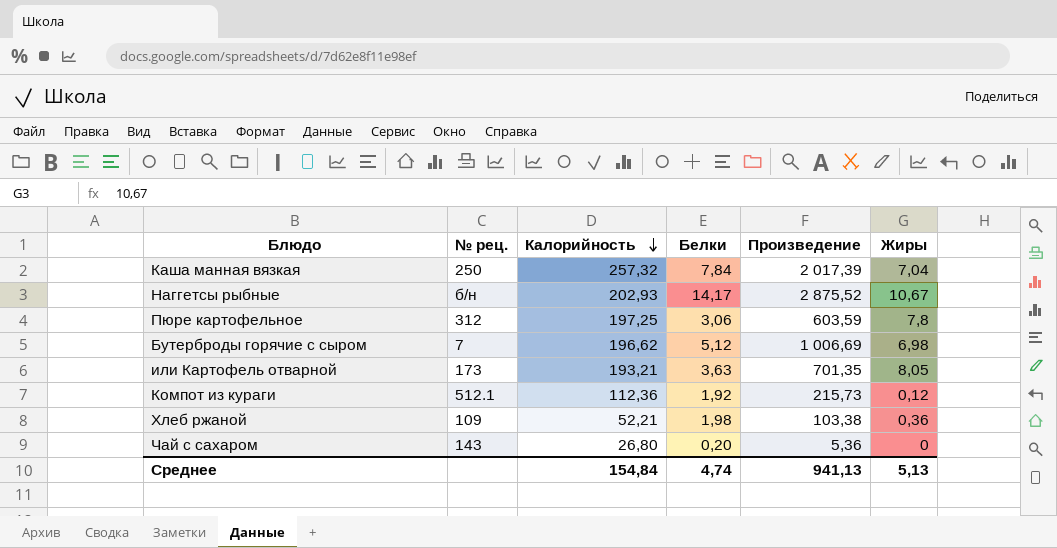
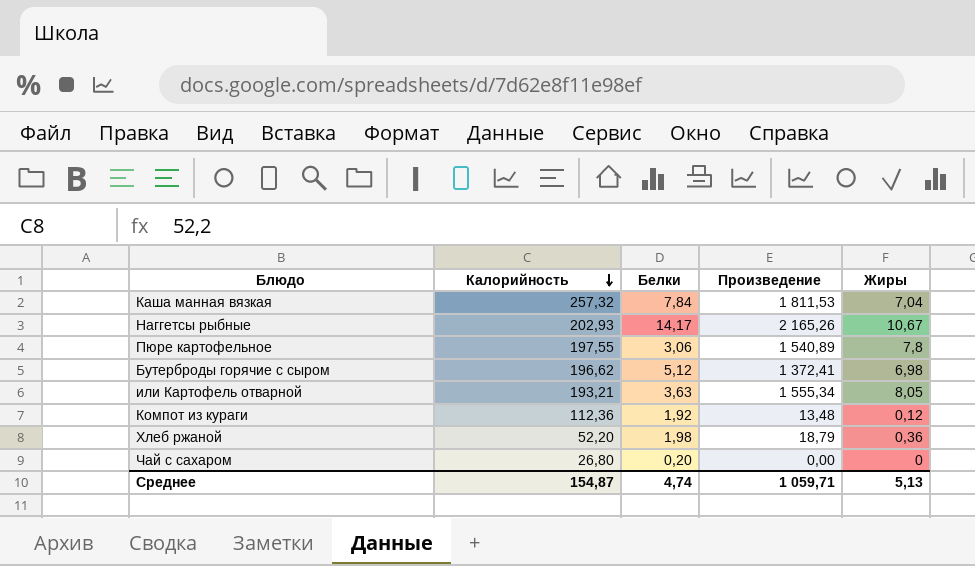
column № рец. | position: 2 -> none
column Произведение | formula: [Калорийность] * [Белки] -> [Калорийность] * [Жиры]
Пюре картофельное | Калорийность: 197,25 -> 197,55
Хлеб ржаной | Калорийность: 52,21 -> 52,20
Среднее | Калорийность: 154,84 -> 154,87
Среднее | Произведение: 941,13 -> 1 059,71

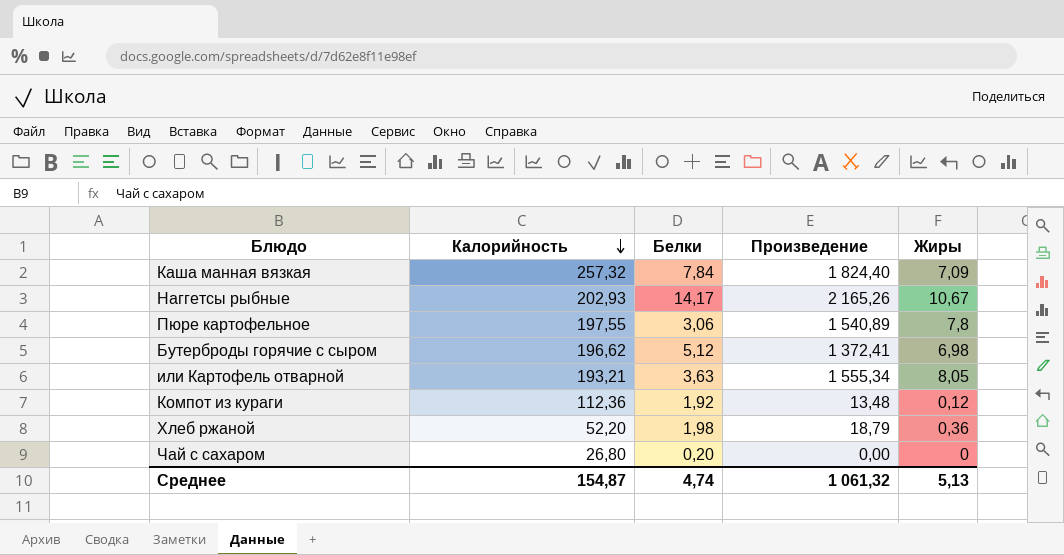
Каша манная вязкая | Произведение: 1 811,53 -> 1 824,40
Каша манная вязкая | Жиры: 7,04 -> 7,09
Среднее | Произведение: 1 059,71 -> 1 061,32

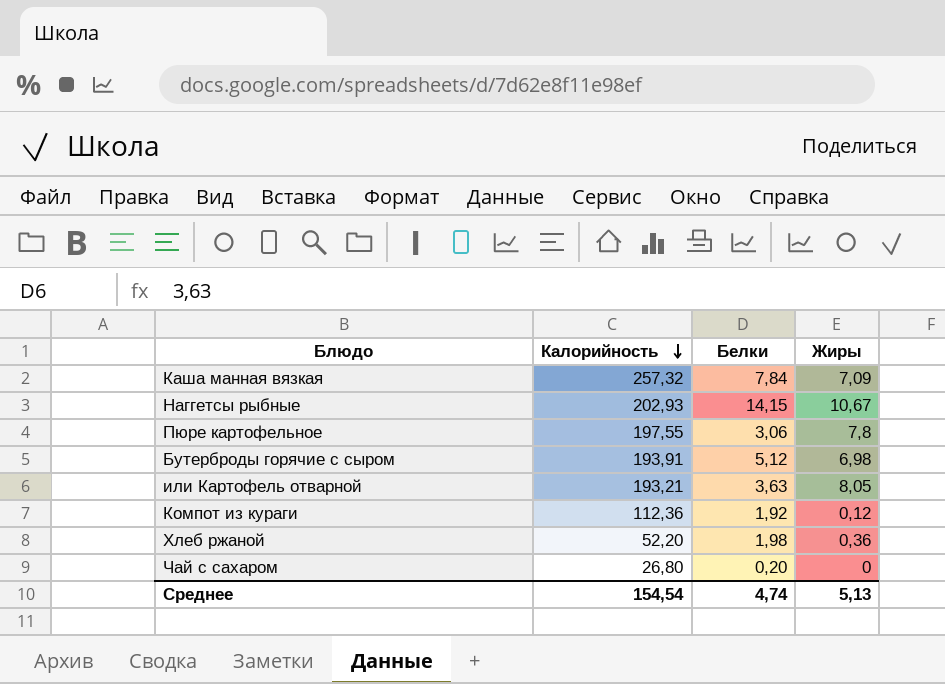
column Произведение | formula: [Калорийность] * [Жиры] -> none
Наггетсы рыбные | Белки: 14,17 -> 14,15
Бутерброды горячие с сыром | Калорийность: 196,62 -> 193,91
Среднее | Калорийность: 154,87 -> 154,54

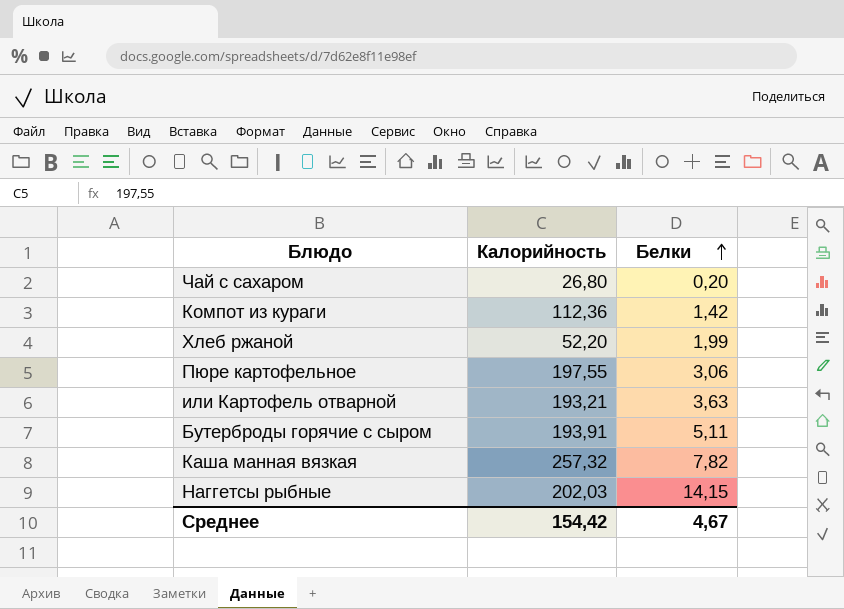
row order: Калорийность descending -> Белки ascending
column Жиры | position: 4 -> none
Компот из кураги | Белки: 1,92 -> 1,42
Хлеб ржаной | Белки: 1,98 -> 1,99
Бутерброды горячие с сыром | Белки: 5,12 -> 5,11
Каша манная вязкая | Белки: 7,84 -> 7,82
Наггетсы рыбные | Калорийность: 202,93 -> 202,03
Среднее | Калорийность: 154,54 -> 154,42
Среднее | Белки: 4,74 -> 4,67

